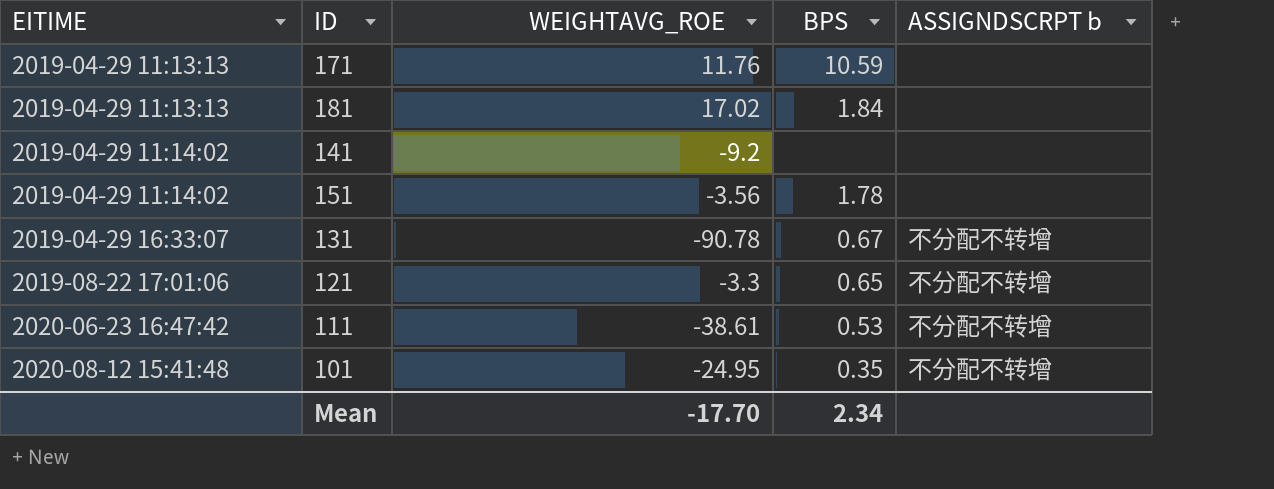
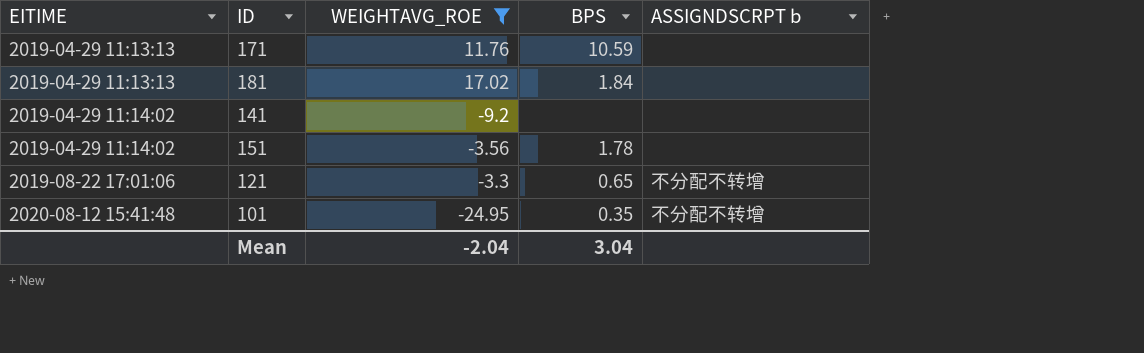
filter: none -> WEIGHTAVG_ROE >= -24.95
Mean | WEIGHTAVG_ROE: -17.70 -> -2.04
Mean | BPS: 2.34 -> 3.04

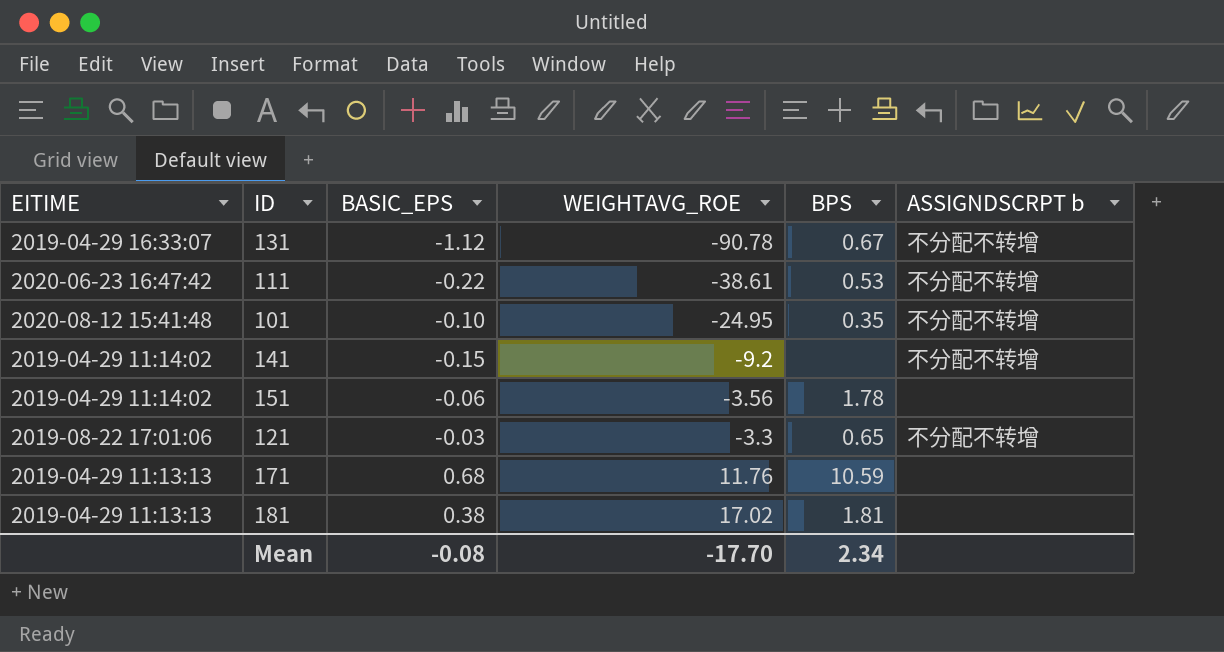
filter: WEIGHTAVG_ROE >= -24.95 -> none
row order: EITIME ascending -> WEIGHTAVG_ROE ascending
column BASIC_EPS | position: none -> 3
141 | ASSIGNDSCRPT b: none -> 不分配不转增
181 | BPS: 1.84 -> 1.81
Mean | WEIGHTAVG_ROE: -2.04 -> -17.70
Mean | BPS: 3.04 -> 2.34

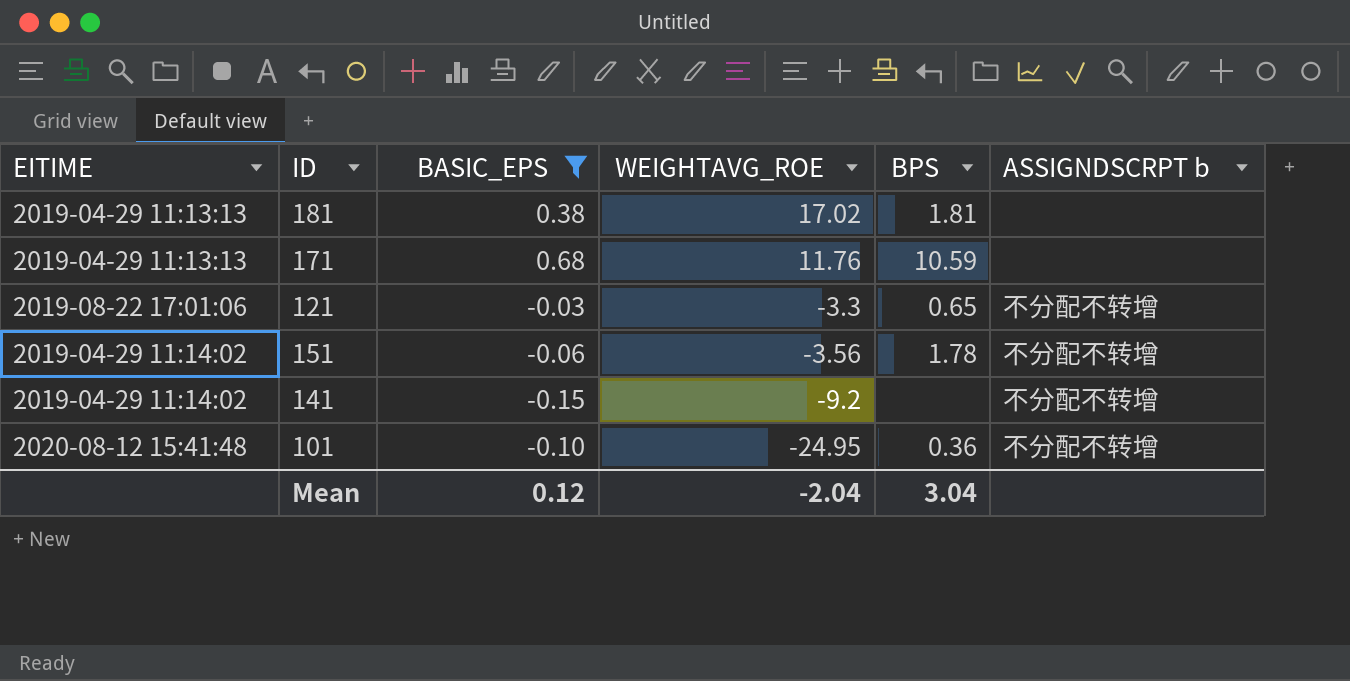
filter: none -> BASIC_EPS >= -0.15
row order: WEIGHTAVG_ROE ascending -> WEIGHTAVG_ROE descending
151 | ASSIGNDSCRPT b: none -> 不分配不转增
101 | BPS: 0.35 -> 0.36
Mean | BASIC_EPS: -0.08 -> 0.12
Mean | WEIGHTAVG_ROE: -17.70 -> -2.04
Mean | BPS: 2.34 -> 3.04

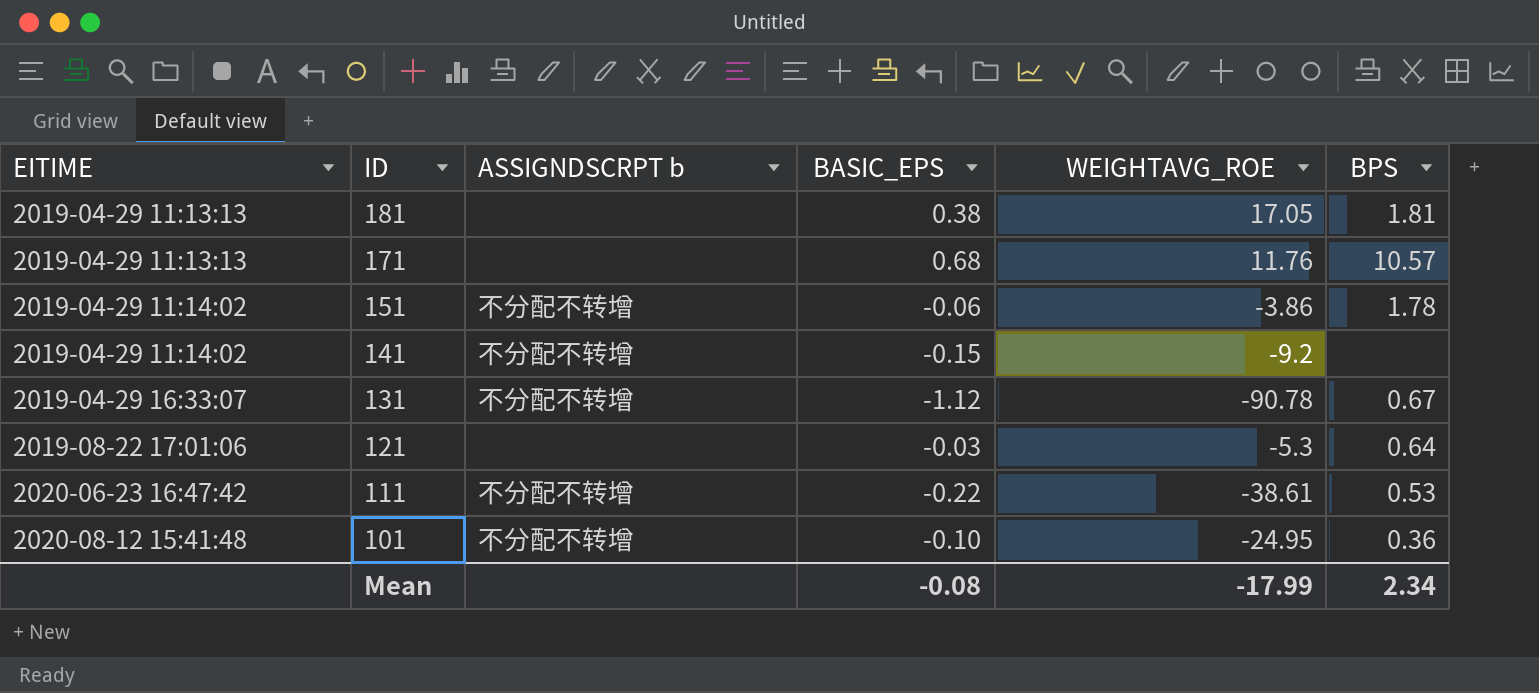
filter: BASIC_EPS >= -0.15 -> none
row order: WEIGHTAVG_ROE descending -> EITIME ascending
column ASSIGNDSCRPT b | position: 6 -> 3
181 | WEIGHTAVG_ROE: 17.02 -> 17.05
171 | BPS: 10.59 -> 10.57
151 | WEIGHTAVG_ROE: -3.56 -> -3.86
121 | ASSIGNDSCRPT b: 不分配不转增 -> none
121 | WEIGHTAVG_ROE: -3.3 -> -5.3
121 | BPS: 0.65 -> 0.64
Mean | BASIC_EPS: 0.12 -> -0.08
Mean | WEIGHTAVG_ROE: -2.04 -> -17.99
Mean | BPS: 3.04 -> 2.34

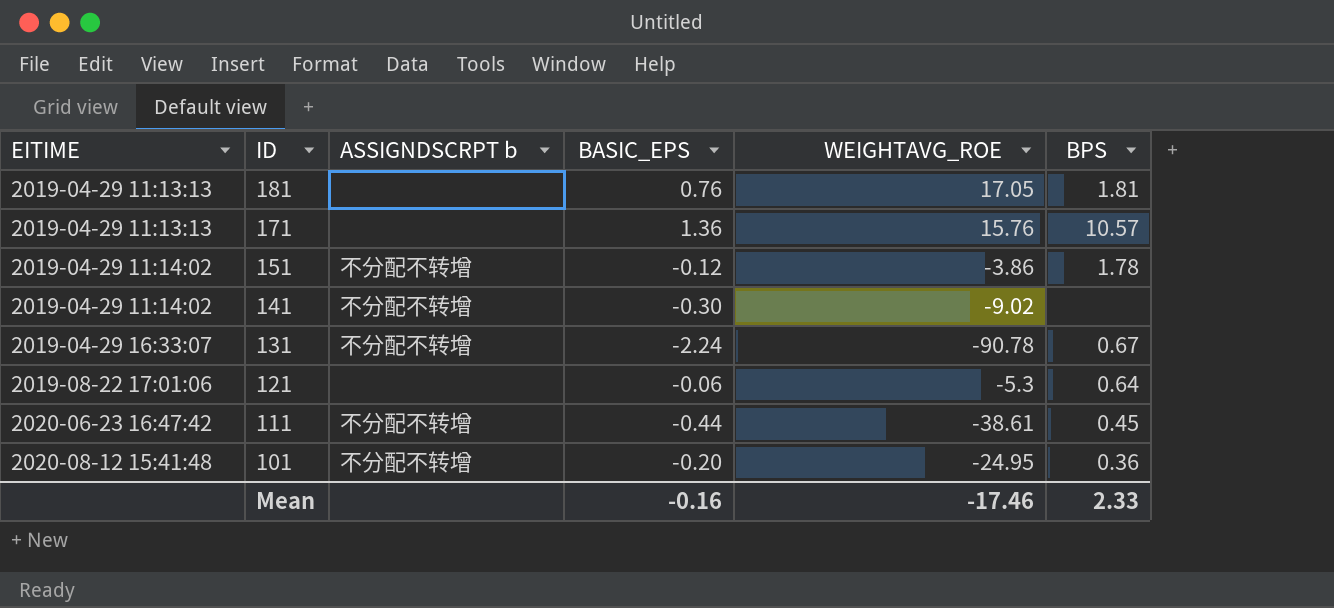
181 | BASIC_EPS: 0.38 -> 0.76
171 | BASIC_EPS: 0.68 -> 1.36
171 | WEIGHTAVG_ROE: 11.76 -> 15.76
151 | BASIC_EPS: -0.06 -> -0.12
141 | BASIC_EPS: -0.15 -> -0.30
141 | WEIGHTAVG_ROE: -9.2 -> -9.02
131 | BASIC_EPS: -1.12 -> -2.24
121 | BASIC_EPS: -0.03 -> -0.06
111 | BASIC_EPS: -0.22 -> -0.44
111 | BPS: 0.53 -> 0.45
101 | BASIC_EPS: -0.10 -> -0.20
Mean | BASIC_EPS: -0.08 -> -0.16
Mean | WEIGHTAVG_ROE: -17.99 -> -17.46
Mean | BPS: 2.34 -> 2.33

